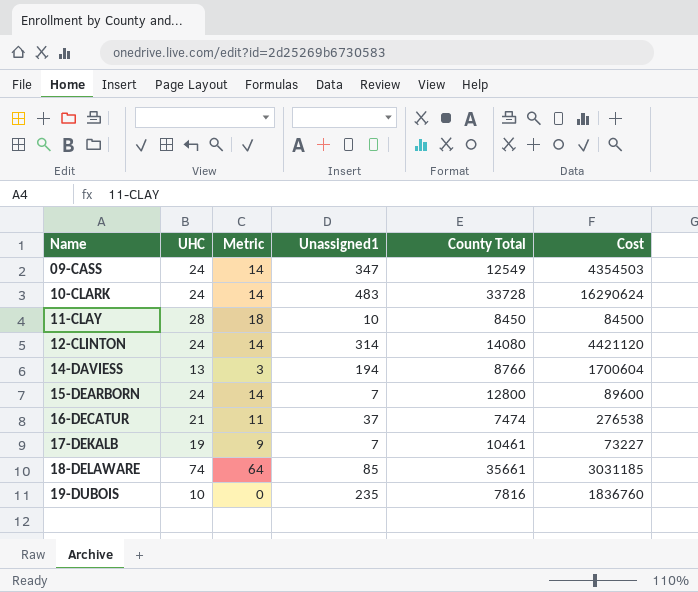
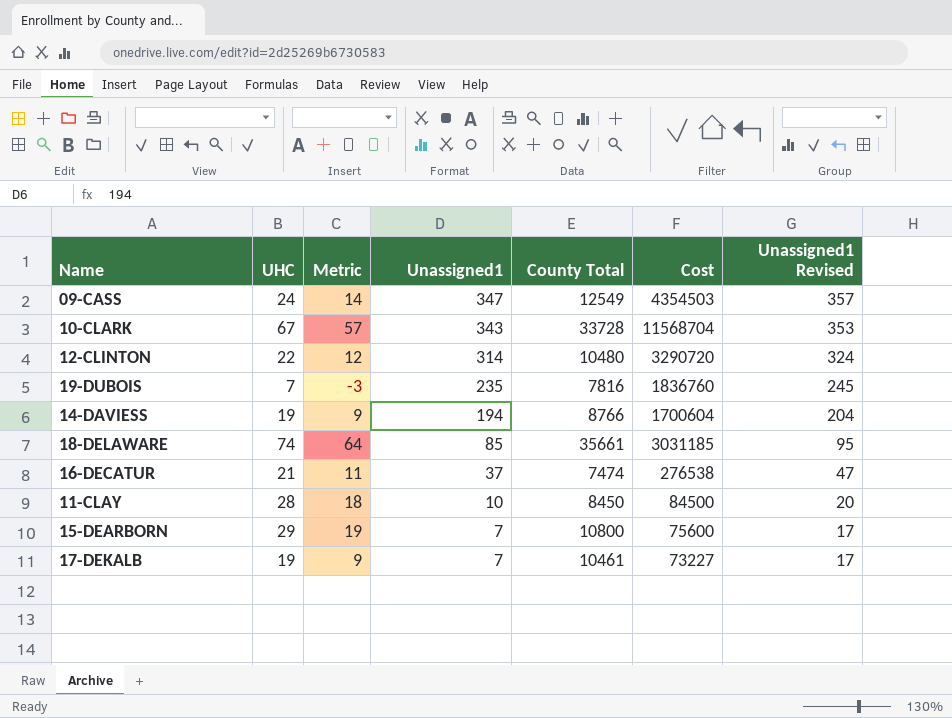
row order: Name ascending -> Unassigned1 descending
column Unassigned1 Revised | formula: none -> [Unassigned1] + 10
10-CLARK | UHC: 24 -> 67
10-CLARK | Metric: 14 -> 57
10-CLARK | Unassigned1: 483 -> 343
10-CLARK | Cost: 16290624 -> 11568704
12-CLINTON | UHC: 24 -> 22
12-CLINTON | Metric: 14 -> 12
12-CLINTON | County Total: 14080 -> 10480
12-CLINTON | Cost: 4421120 -> 3290720
19-DUBOIS | UHC: 10 -> 7
19-DUBOIS | Metric: 0 -> -3
14-DAVIESS | UHC: 13 -> 19
14-DAVIESS | Metric: 3 -> 9
15-DEARBORN | UHC: 24 -> 29
15-DEARBORN | Metric: 14 -> 19
15-DEARBORN | County Total: 12800 -> 10800
15-DEARBORN | Cost: 89600 -> 75600

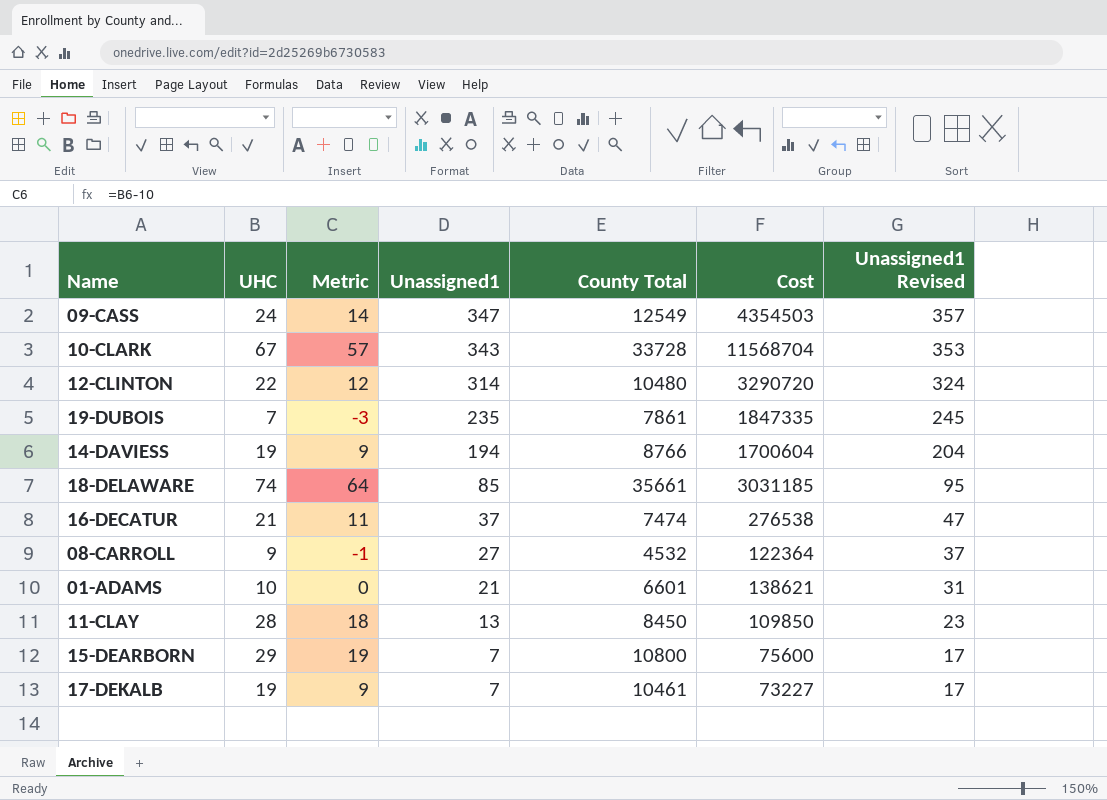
19-DUBOIS | County Total: 7816 -> 7861
19-DUBOIS | Cost: 1836760 -> 1847335
row 08-CARROLL: none -> 9 | -1 | 27 | 4532 | 122364 | 37
row 01-ADAMS: none -> 10 | 0 | 21 | 6601 | 138621 | 31
11-CLAY | Unassigned1: 10 -> 13
11-CLAY | Cost: 84500 -> 109850
11-CLAY | Unassigned1 Revised: 20 -> 23

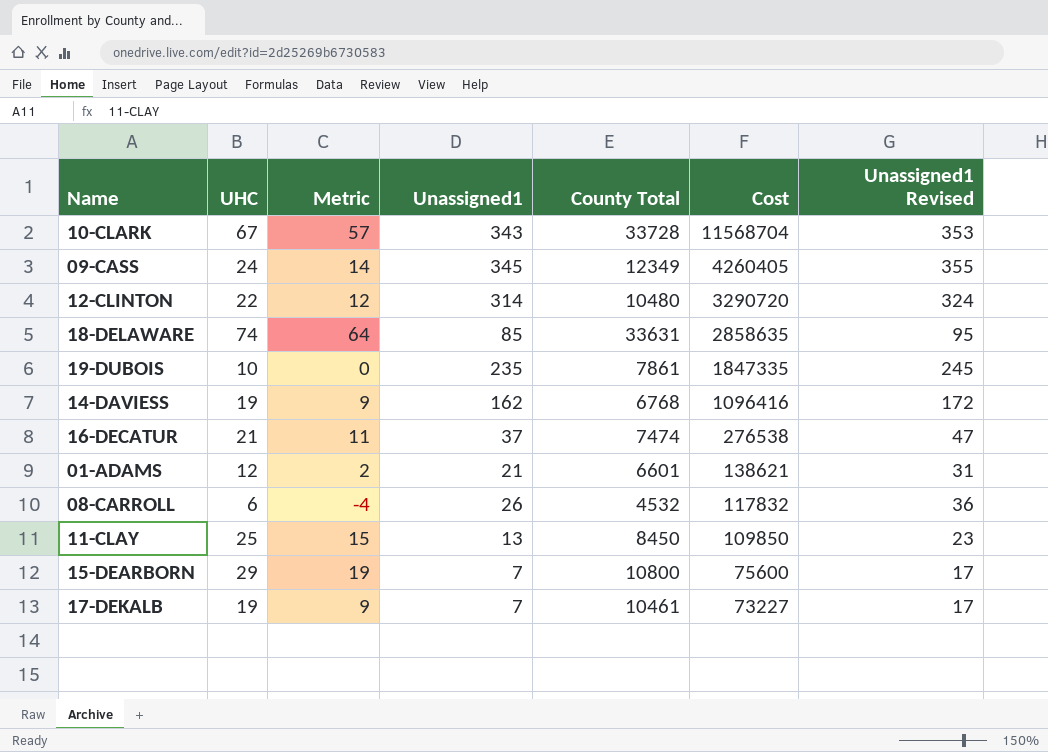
row order: Unassigned1 descending -> Cost descending
09-CASS | Unassigned1: 347 -> 345
09-CASS | County Total: 12549 -> 12349
09-CASS | Cost: 4354503 -> 4260405
09-CASS | Unassigned1 Revised: 357 -> 355
18-DELAWARE | County Total: 35661 -> 33631
18-DELAWARE | Cost: 3031185 -> 2858635
19-DUBOIS | UHC: 7 -> 10
19-DUBOIS | Metric: -3 -> 0
14-DAVIESS | Unassigned1: 194 -> 162
14-DAVIESS | County Total: 8766 -> 6768
14-DAVIESS | Cost: 1700604 -> 1096416
14-DAVIESS | Unassigned1 Revised: 204 -> 172
01-ADAMS | UHC: 10 -> 12
01-ADAMS | Metric: 0 -> 2
08-CARROLL | UHC: 9 -> 6
08-CARROLL | Metric: -1 -> -4
08-CARROLL | Unassigned1: 27 -> 26
08-CARROLL | Cost: 122364 -> 117832
08-CARROLL | Unassigned1 Revised: 37 -> 36
11-CLAY | UHC: 28 -> 25
11-CLAY | Metric: 18 -> 15

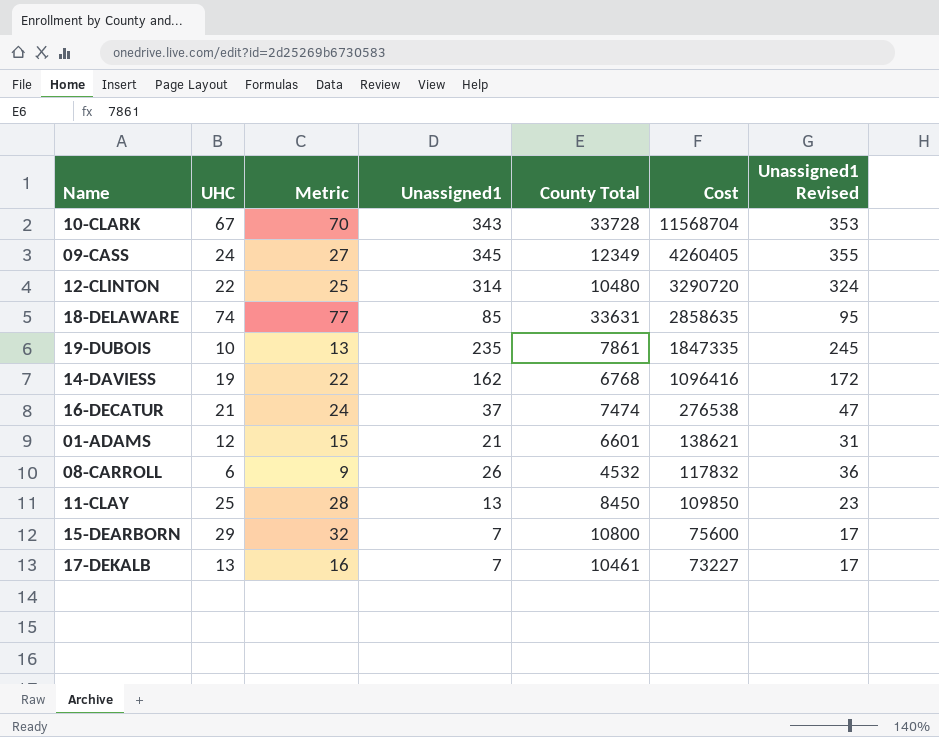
column Metric | formula: [UHC] - 10 -> [UHC] + 3
17-DEKALB | UHC: 19 -> 13

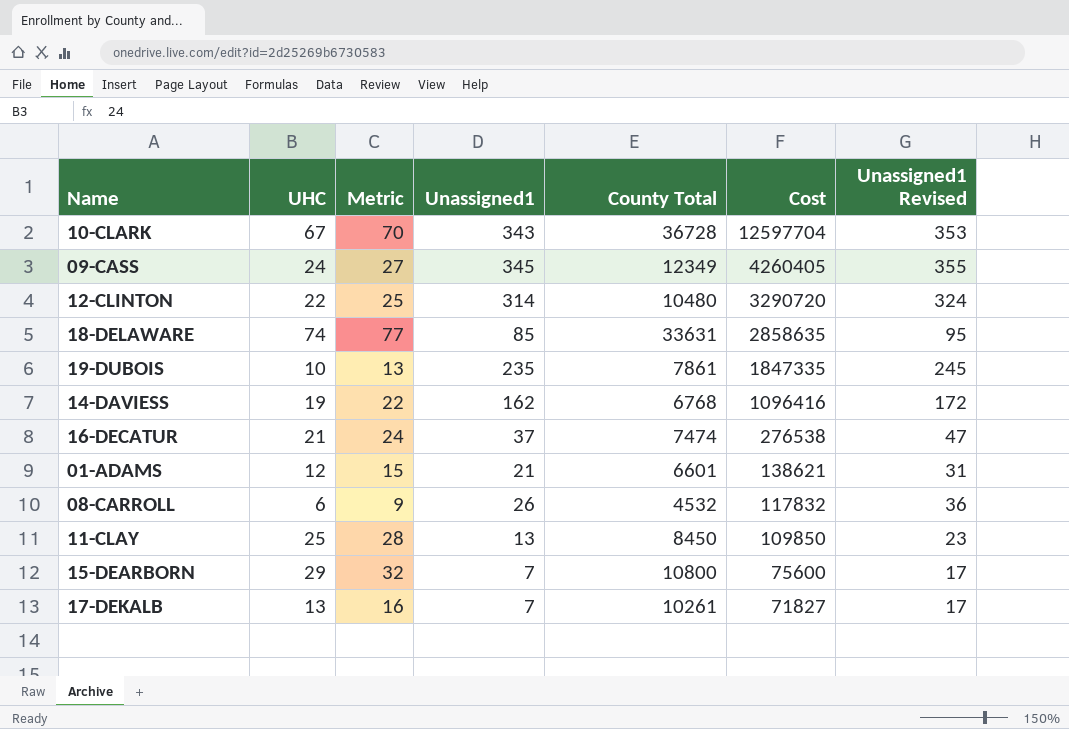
10-CLARK | County Total: 33728 -> 36728
10-CLARK | Cost: 11568704 -> 12597704
17-DEKALB | County Total: 10461 -> 10261
17-DEKALB | Cost: 73227 -> 71827

